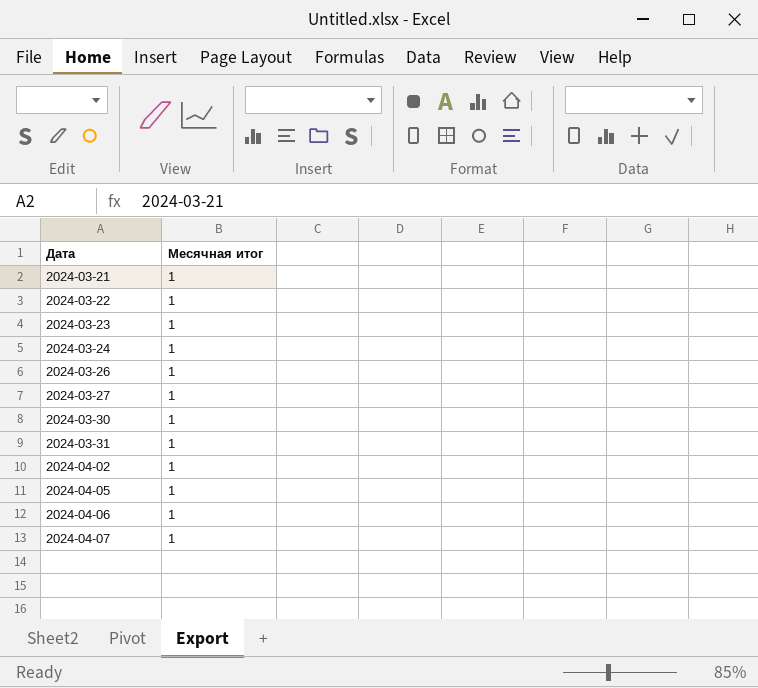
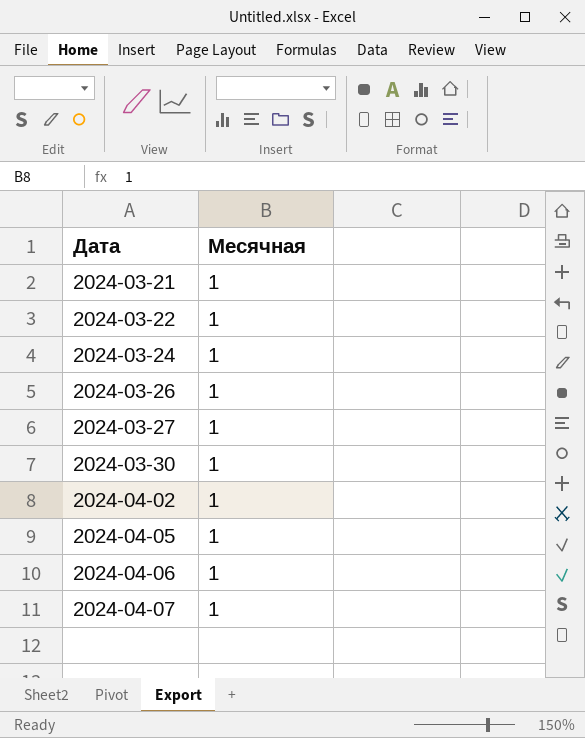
column name: Месячная итог -> Месячная
row 2024-03-23: 1 -> none
row 2024-03-31: 1 -> none

